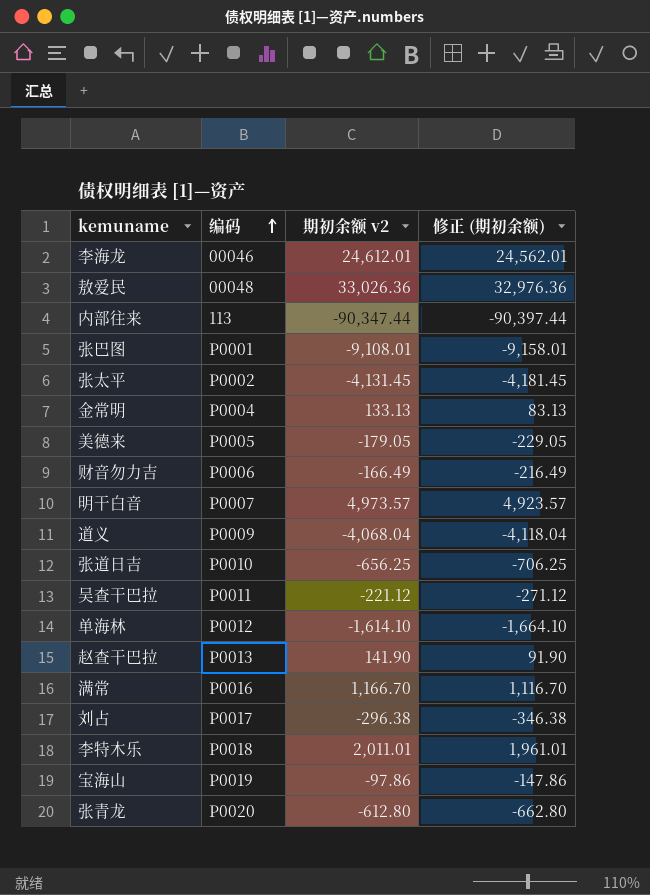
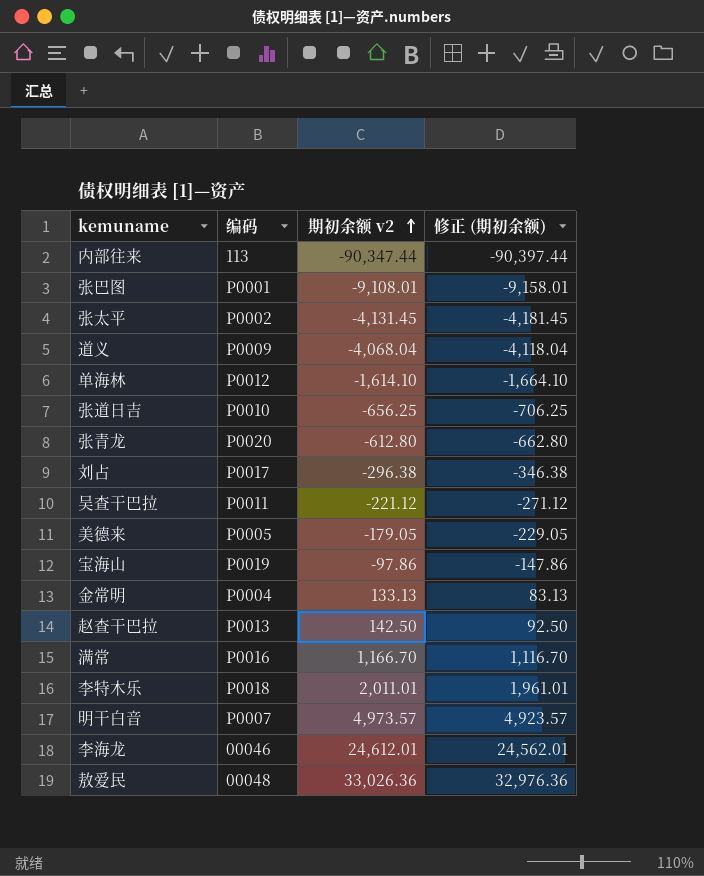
row order: 编码 ascending -> 期初余额 v2 ascending
row 财音勿力吉: P0006 | -166.49 | -216.49 -> none
赵查干巴拉 | 期初余额 v2: 141.90 -> 142.50
赵查干巴拉 | 修正 (期初余额): 91.90 -> 92.50

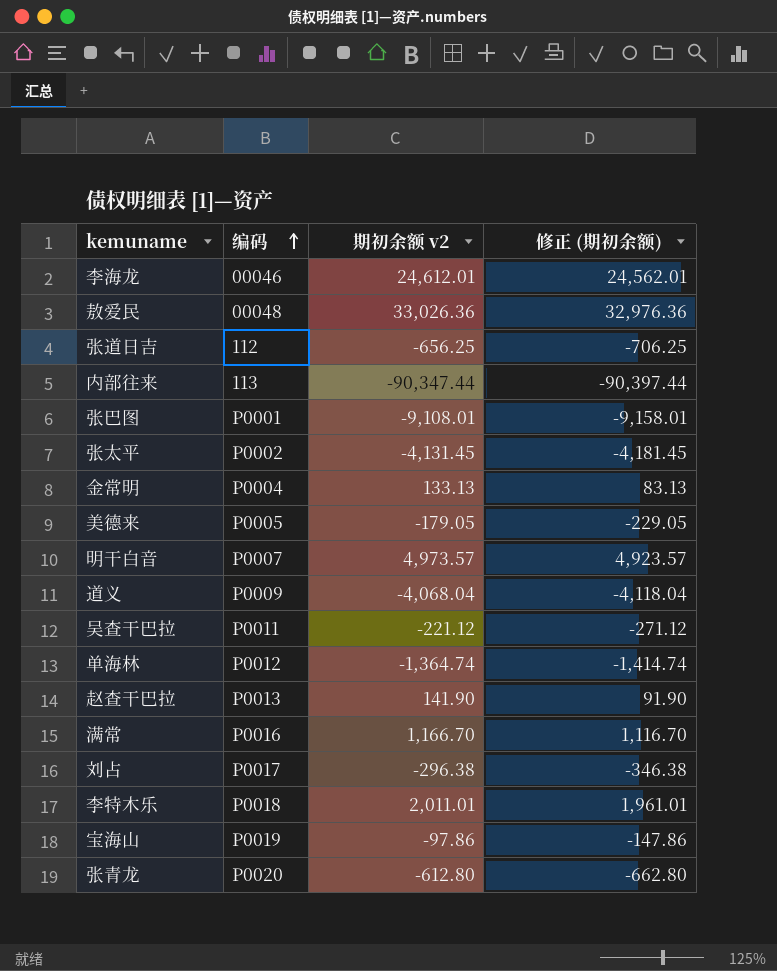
row order: 期初余额 v2 ascending -> 编码 ascending
张道日吉 | 编码: P0010 -> 112
单海林 | 期初余额 v2: -1,614.10 -> -1,364.74
单海林 | 修正 (期初余额): -1,664.10 -> -1,414.74
赵查干巴拉 | 期初余额 v2: 142.50 -> 141.90
赵查干巴拉 | 修正 (期初余额): 92.50 -> 91.90

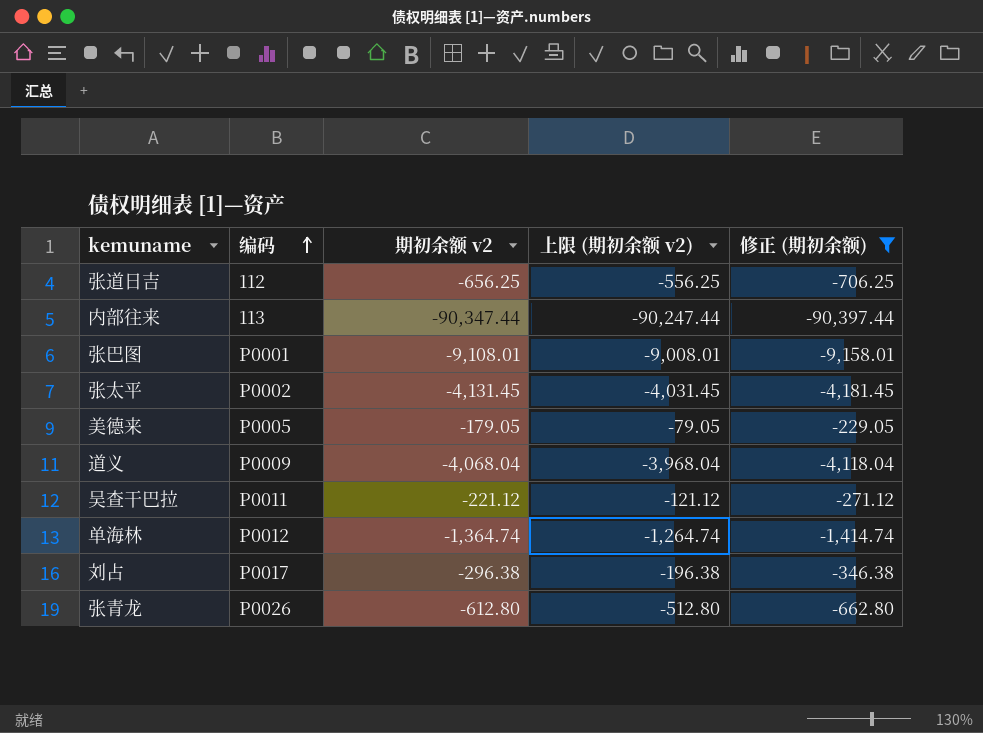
filter: none -> 修正 (期初余额) <= -229.05
column 上限 (期初余额 v2) | formula: none -> [期初余额 v2] + 100
张青龙 | 编码: P0020 -> P0026

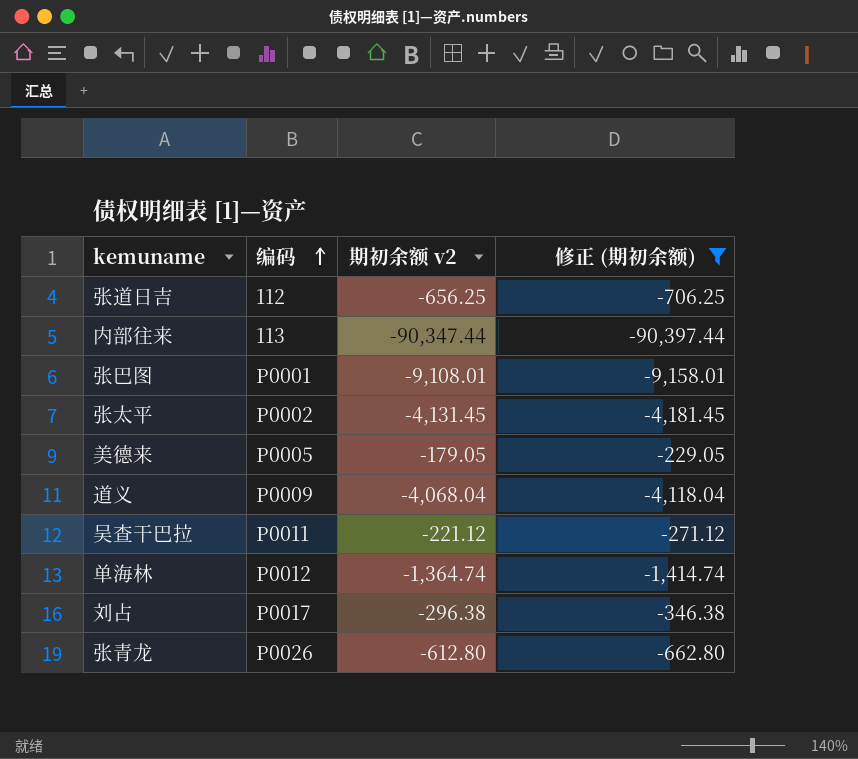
column 上限 (期初余额 v2) | formula: [期初余额 v2] + 100 -> none

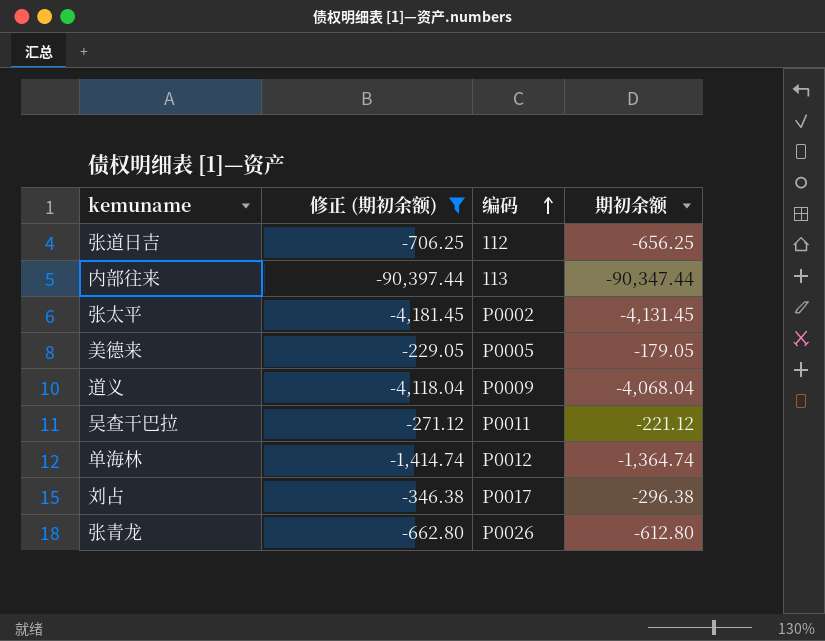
column 修正 (期初余额) | position: 4 -> 2
column name: 期初余额 v2 -> 期初余额
row 张巴图: P0001 | -9,108.01 | -9,158.01 -> none

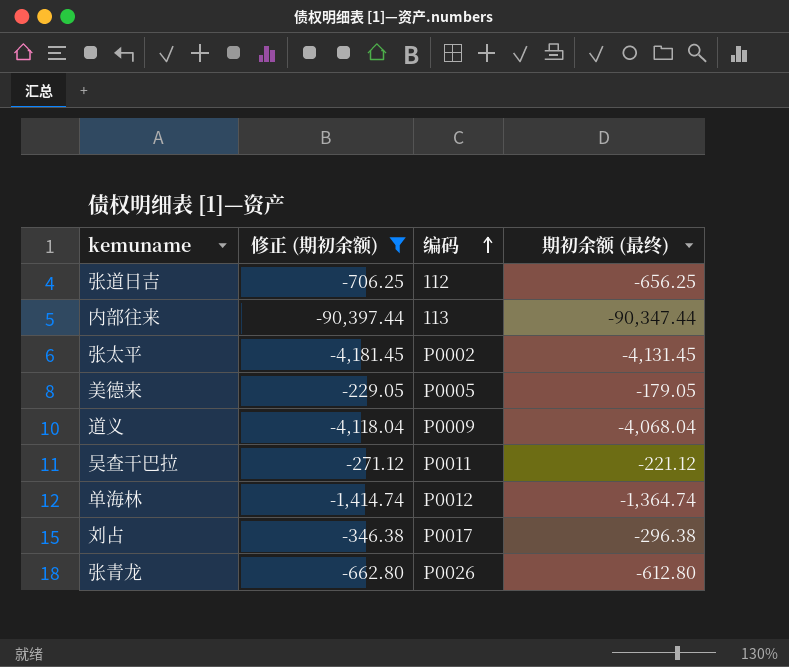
column name: 期初余额 -> 期初余额 (最终)

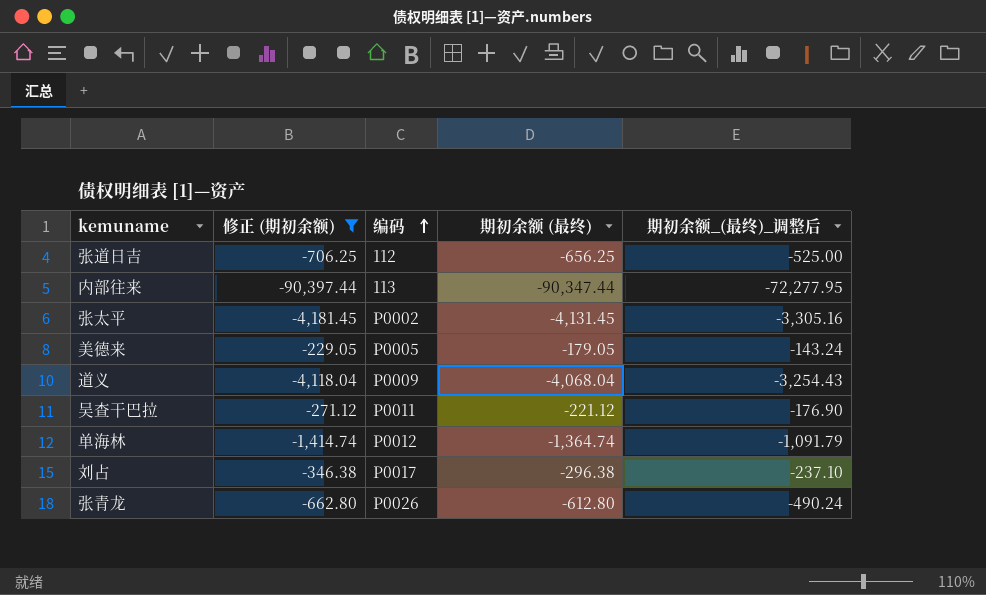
column 期初余额_(最终)_调整后 | formula: none -> [期初余额 (最终)] * 0.8

